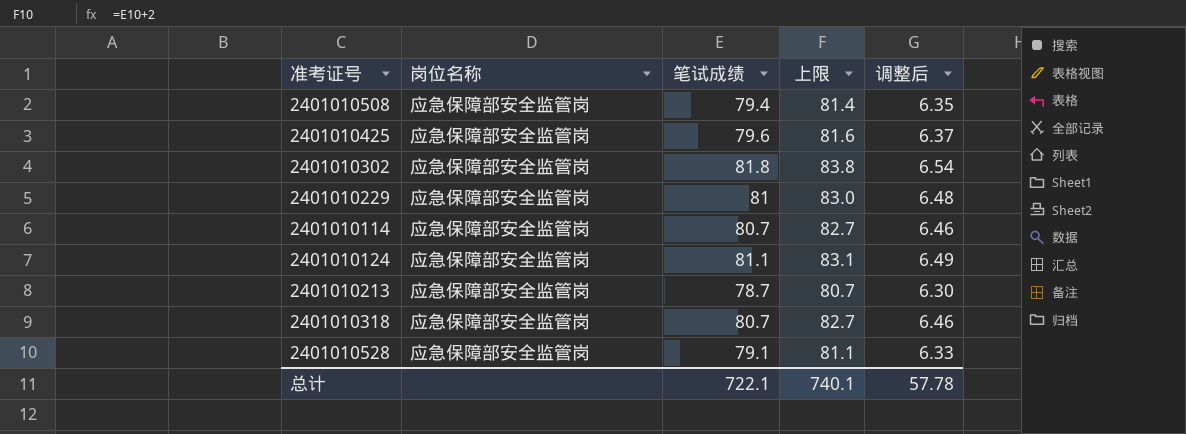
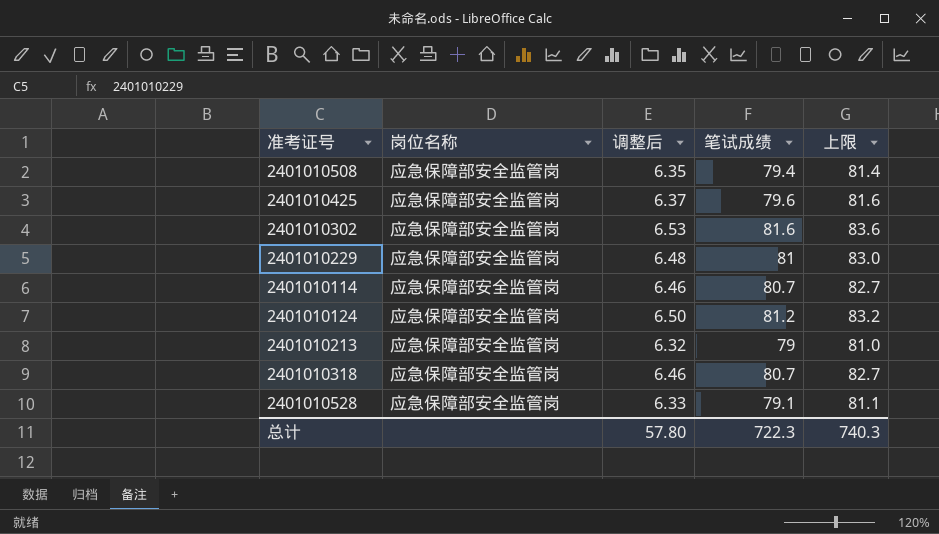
column 调整后 | position: 5 -> 3
2401010302 | 调整后: 6.54 -> 6.53
2401010302 | 笔试成绩: 81.8 -> 81.6
2401010302 | 上限: 83.8 -> 83.6
2401010124 | 调整后: 6.49 -> 6.50
2401010124 | 笔试成绩: 81.1 -> 81.2
2401010124 | 上限: 83.1 -> 83.2
2401010213 | 调整后: 6.30 -> 6.32
2401010213 | 笔试成绩: 78.7 -> 79
2401010213 | 上限: 80.7 -> 81.0
总计 | 调整后: 57.78 -> 57.80
总计 | 笔试成绩: 722.1 -> 722.3
总计 | 上限: 740.1 -> 740.3

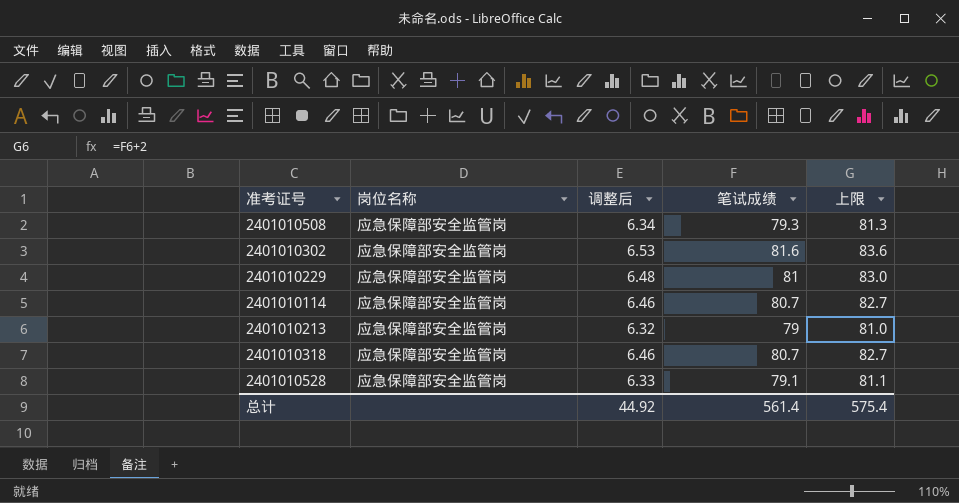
row 2401010425: 应急保障部安全监管岗 | 6.37 | 79.6 | 81.6 -> none
row 2401010124: 应急保障部安全监管岗 | 6.50 | 81.2 | 83.2 -> none
2401010508 | 调整后: 6.35 -> 6.34
2401010508 | 笔试成绩: 79.4 -> 79.3
2401010508 | 上限: 81.4 -> 81.3
总计 | 调整后: 57.80 -> 44.92
总计 | 笔试成绩: 722.3 -> 561.4
总计 | 上限: 740.3 -> 575.4

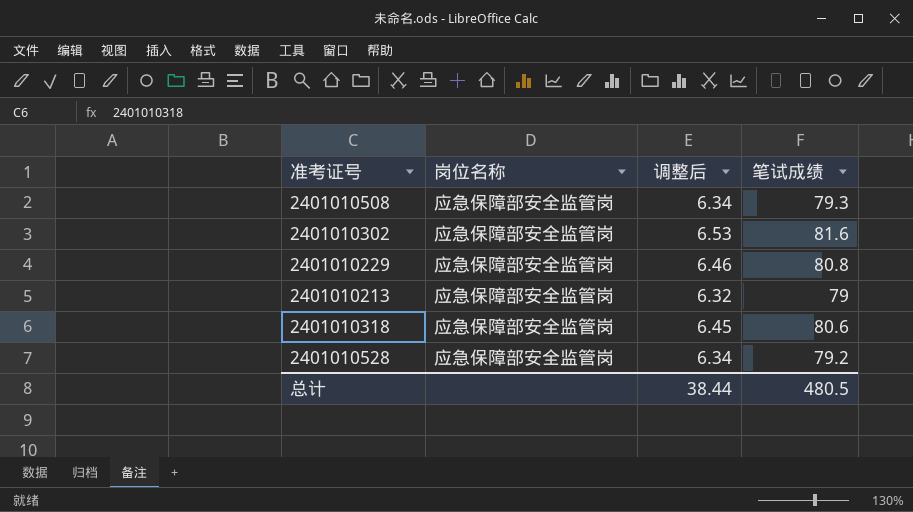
column 上限 | formula: [笔试成绩] + 2 -> none
row 2401010114: 应急保障部安全监管岗 | 6.46 | 80.7 | 82.7 -> none
2401010229 | 调整后: 6.48 -> 6.46
2401010229 | 笔试成绩: 81 -> 80.8
2401010318 | 调整后: 6.46 -> 6.45
2401010318 | 笔试成绩: 80.7 -> 80.6
2401010528 | 调整后: 6.33 -> 6.34
2401010528 | 笔试成绩: 79.1 -> 79.2
总计 | 调整后: 44.92 -> 38.44
总计 | 笔试成绩: 561.4 -> 480.5

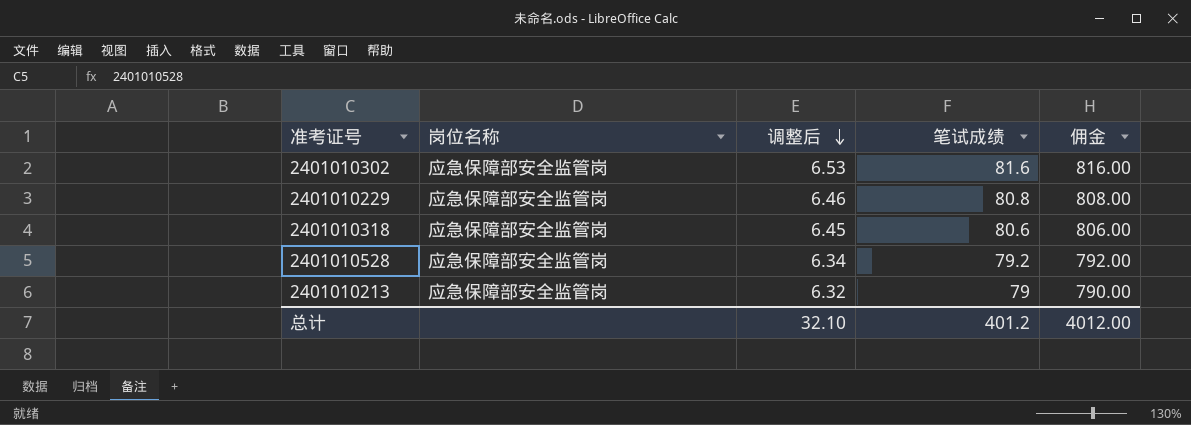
row order: none -> 调整后 descending
column 佣金 | formula: none -> [笔试成绩] * 10
row 2401010508: 应急保障部安全监管岗 | 6.34 | 79.3 -> none
总计 | 调整后: 38.44 -> 32.10
总计 | 笔试成绩: 480.5 -> 401.2

